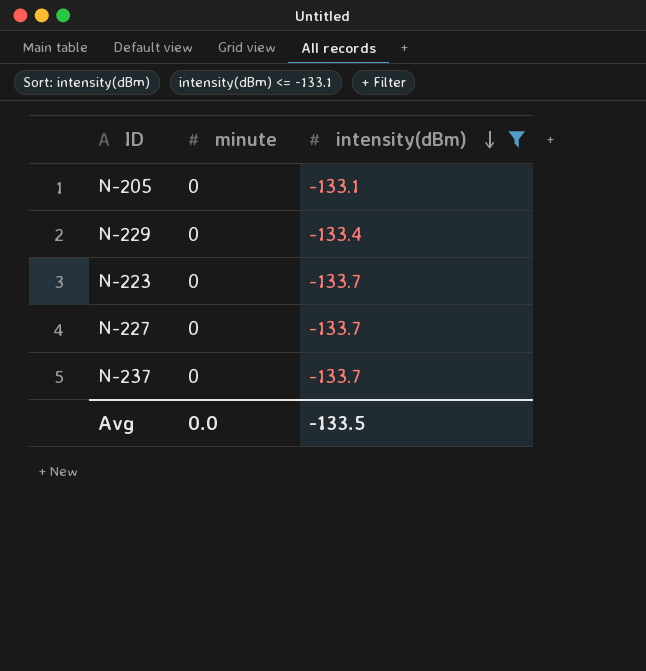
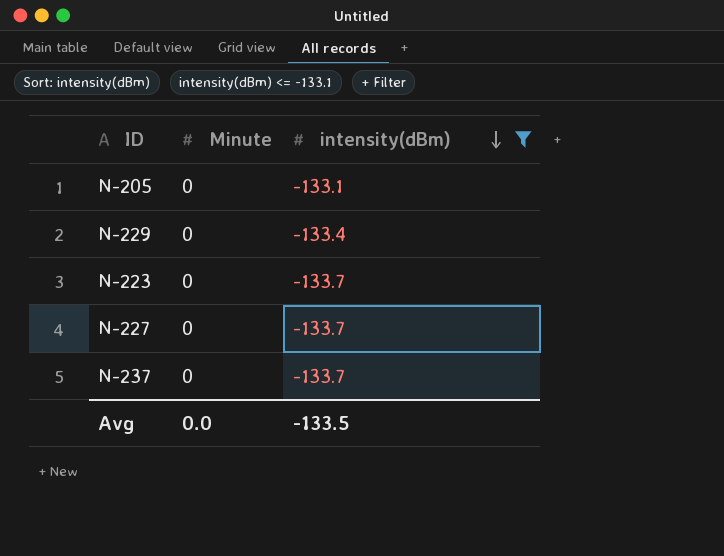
column name: minute -> Minute

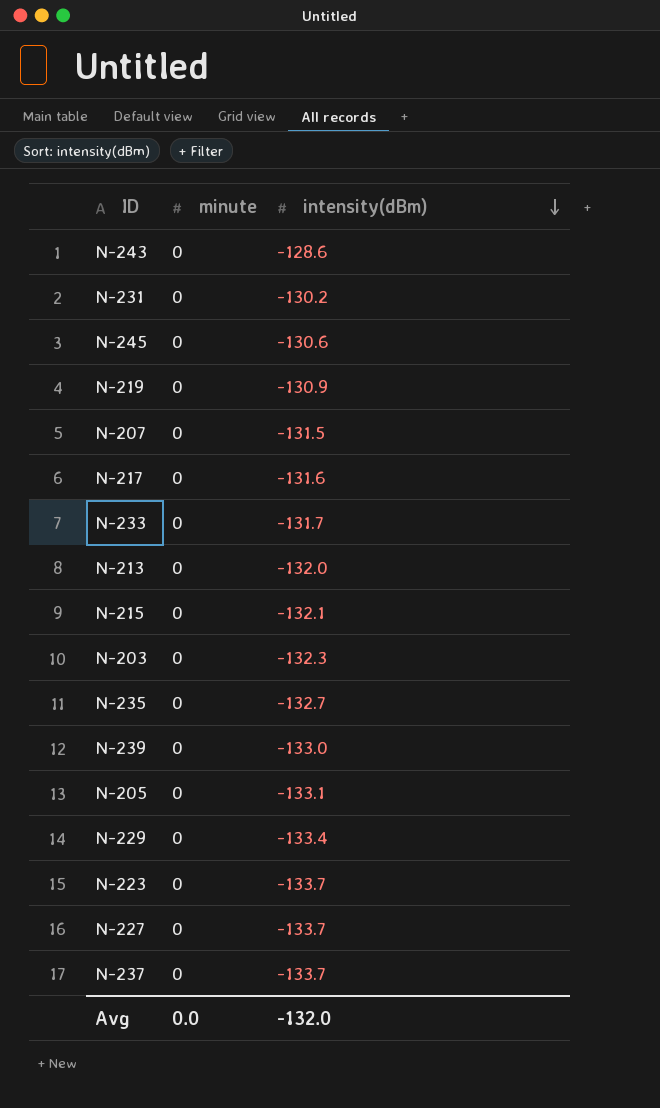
filter: intensity(dBm) <= -133.1 -> none
column name: Minute -> minute
Avg | intensity(dBm): -133.5 -> -132.0

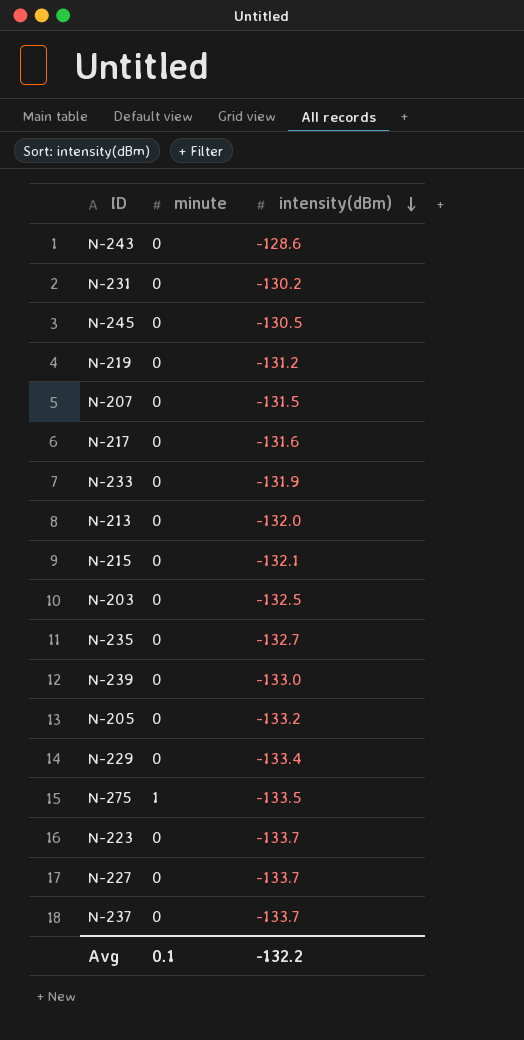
N-245 | intensity(dBm): -130.6 -> -130.5
N-219 | intensity(dBm): -130.9 -> -131.2
N-233 | intensity(dBm): -131.7 -> -131.9
N-203 | intensity(dBm): -132.3 -> -132.5
N-205 | intensity(dBm): -133.1 -> -133.2
row N-275: none -> 1 | -133.5
Avg | minute: 0.0 -> 0.1
Avg | intensity(dBm): -132.0 -> -132.2

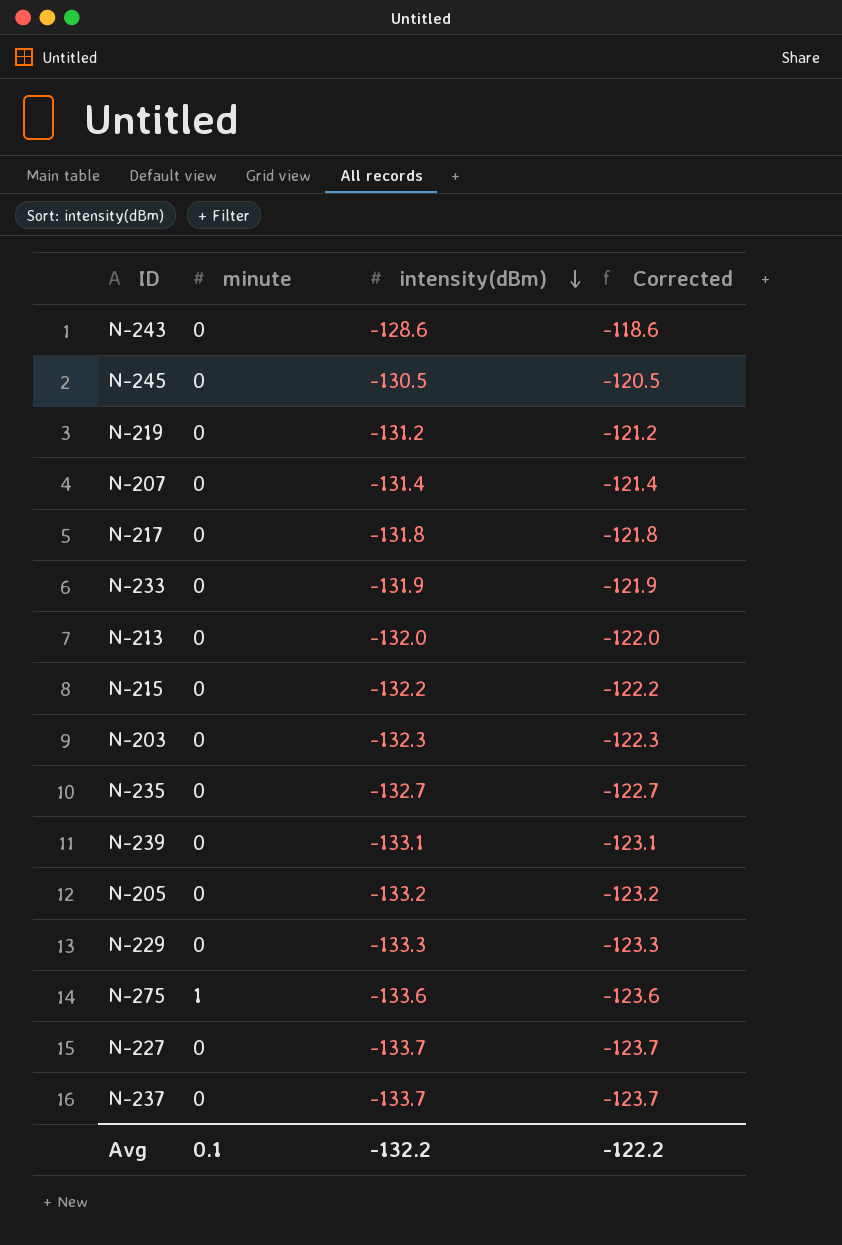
column Corrected | formula: none -> [intensity(dBm)] + 10
row N-231: 0 | -130.2 -> none
row N-223: 0 | -133.7 -> none
N-207 | intensity(dBm): -131.5 -> -131.4
N-217 | intensity(dBm): -131.6 -> -131.8
N-215 | intensity(dBm): -132.1 -> -132.2
N-203 | intensity(dBm): -132.5 -> -132.3
N-239 | intensity(dBm): -133.0 -> -133.1
N-229 | intensity(dBm): -133.4 -> -133.3
N-275 | intensity(dBm): -133.5 -> -133.6

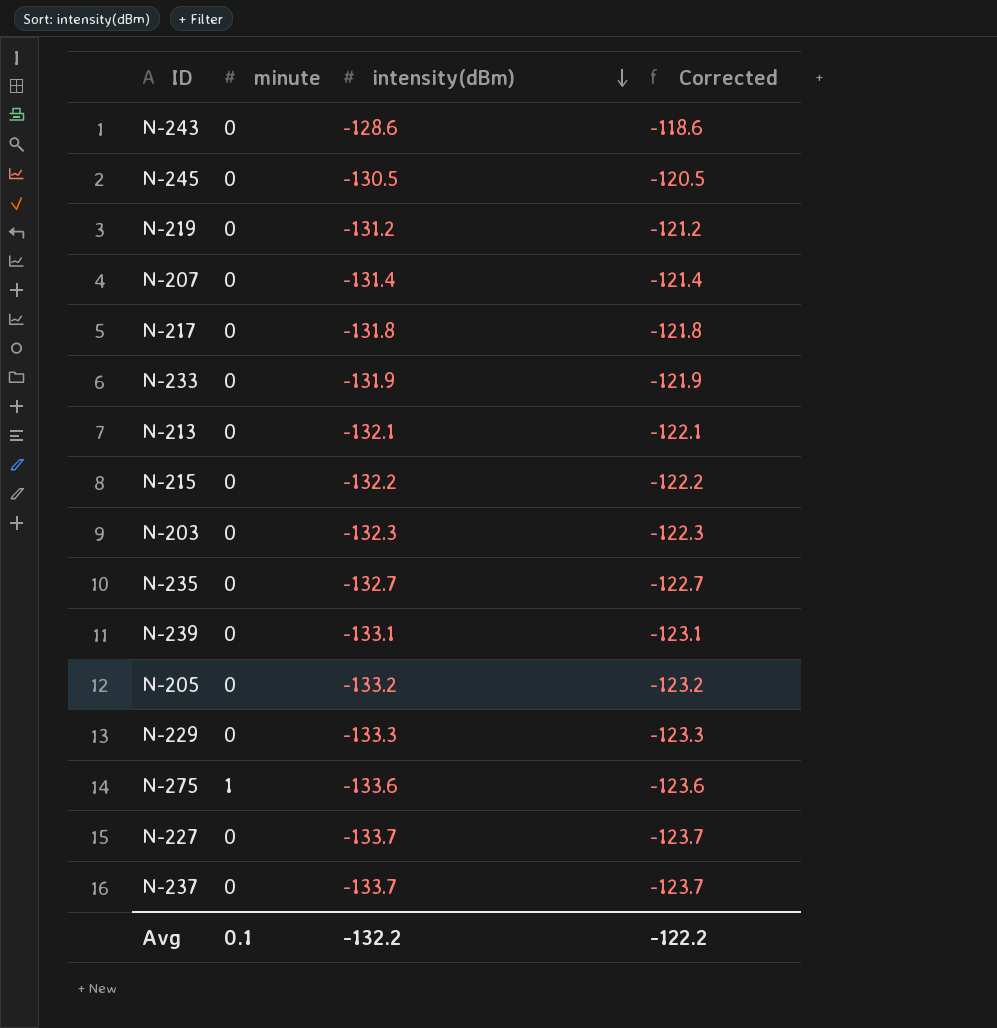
N-213 | intensity(dBm): -132.0 -> -132.1
N-213 | Corrected: -122.0 -> -122.1

